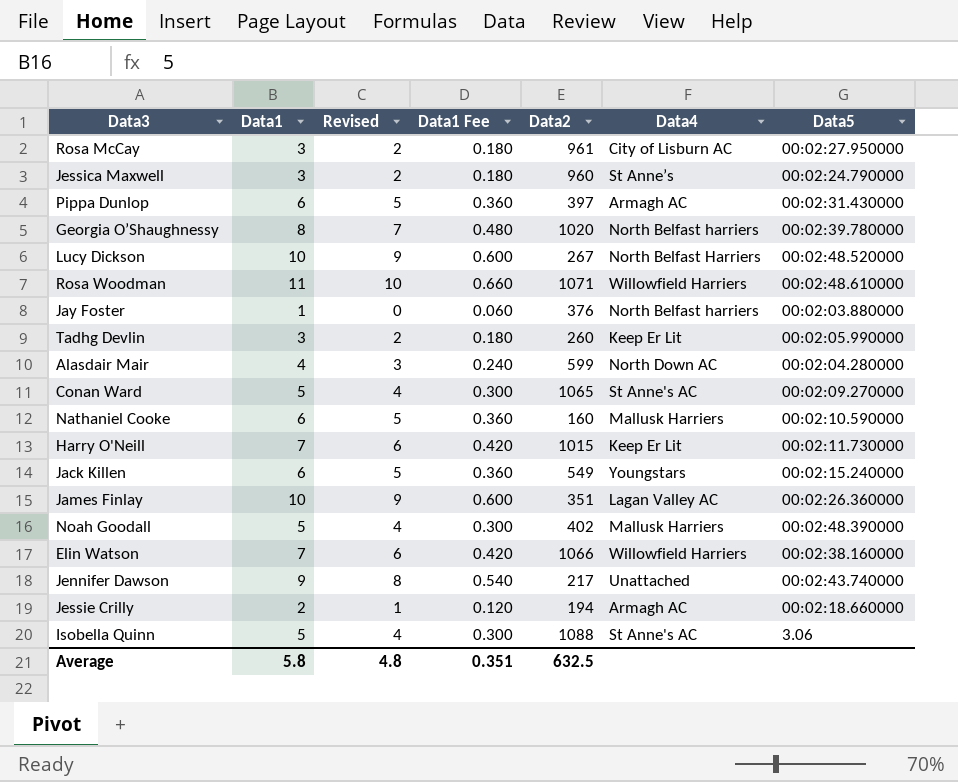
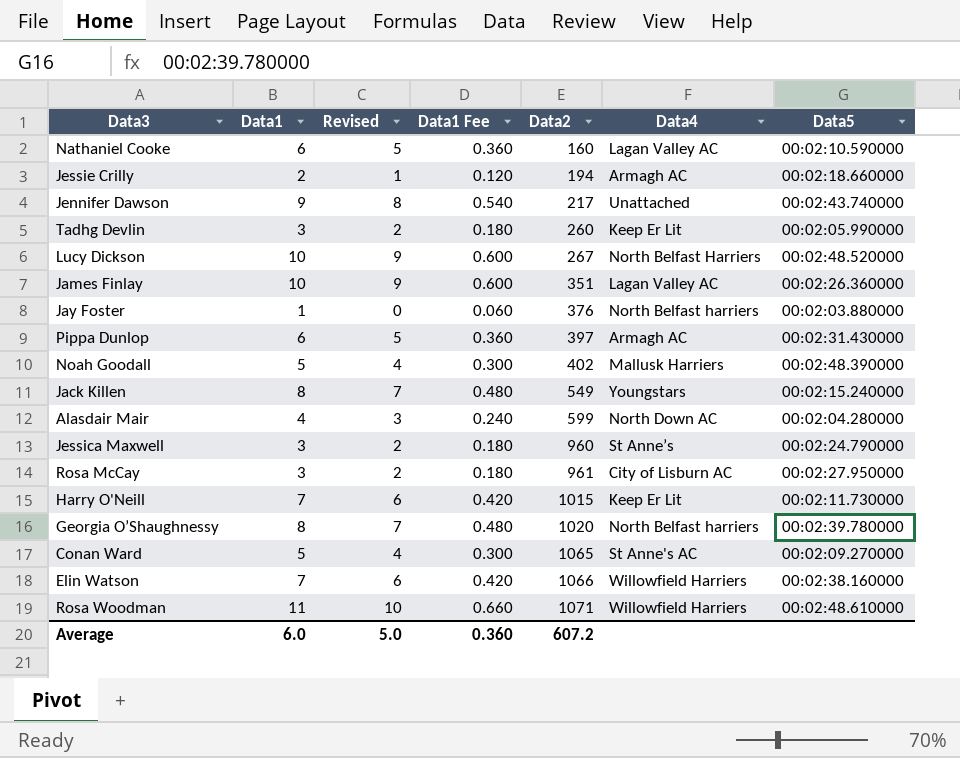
row order: none -> Data2 ascending
row Isobella Quinn: 5 | 4 | 0.300 | 1088 | St Anne's AC | 3.06 -> none
Nathaniel Cooke | Data4: Mallusk Harriers -> Lagan Valley AC
Jack Killen | Data1: 6 -> 8
Jack Killen | Revised: 5 -> 7
Jack Killen | Data1 Fee: 0.360 -> 0.480
Average | Data1: 5.8 -> 6.0
Average | Revised: 4.8 -> 5.0
Average | Data1 Fee: 0.351 -> 0.360
Average | Data2: 632.5 -> 607.2

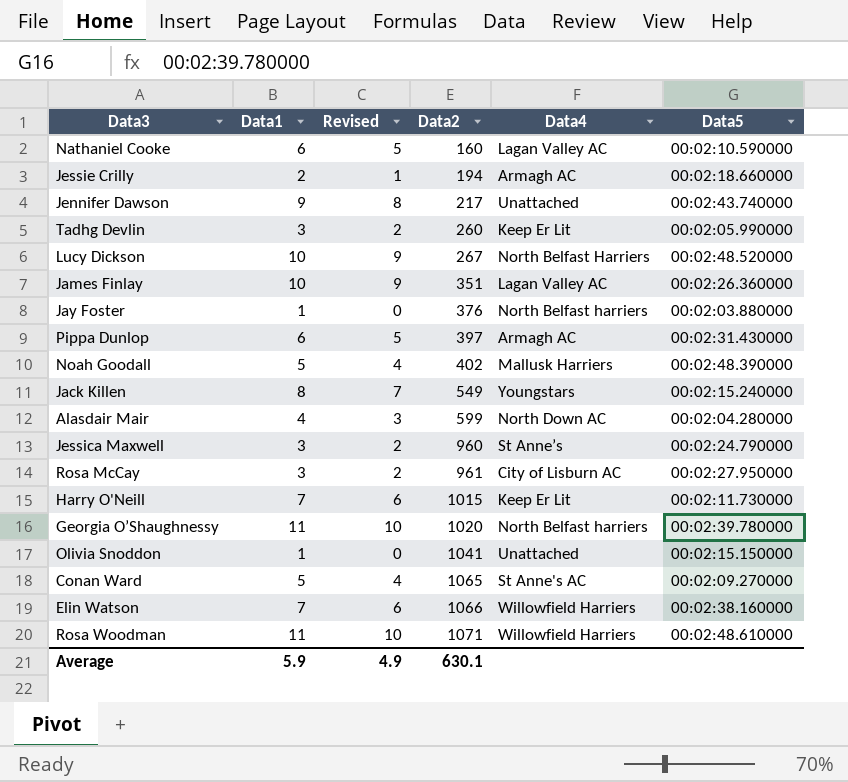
column Data1 Fee | formula: [Data1] * 0.06 -> none
Georgia O’Shaughnessy | Data1: 8 -> 11
Georgia O’Shaughnessy | Revised: 7 -> 10
row Olivia Snoddon: none -> 1 | 0 | 1041 | Unattached | 00:02:15.150000
Average | Data1: 6.0 -> 5.9
Average | Revised: 5.0 -> 4.9
Average | Data2: 607.2 -> 630.1

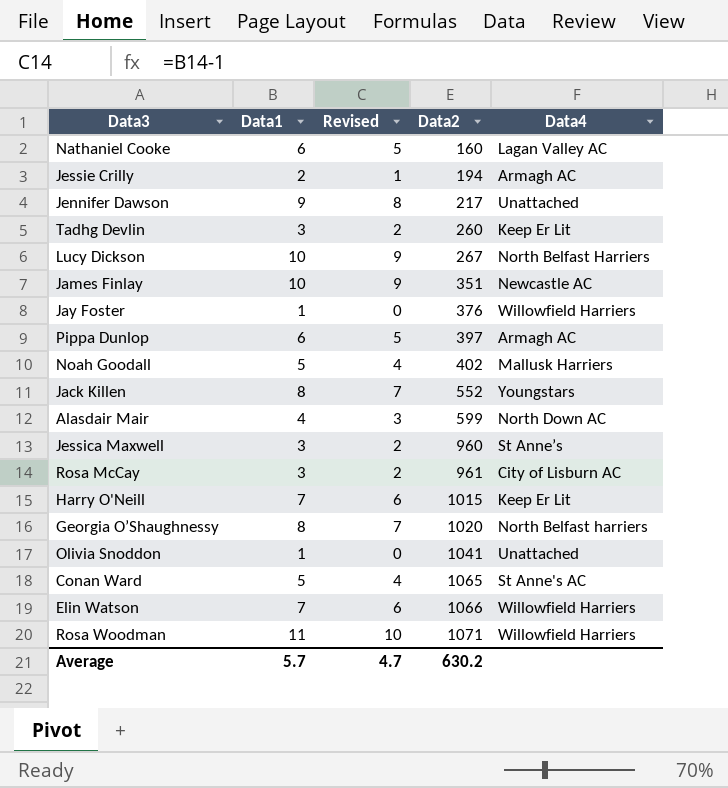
column Data5 | position: 6 -> none
James Finlay | Data4: Lagan Valley AC -> Newcastle AC
Jay Foster | Data4: North Belfast harriers -> Willowfield Harriers
Jack Killen | Data2: 549 -> 552
Georgia O’Shaughnessy | Data1: 11 -> 8
Georgia O’Shaughnessy | Revised: 10 -> 7
Average | Data1: 5.9 -> 5.7
Average | Revised: 4.9 -> 4.7
Average | Data2: 630.1 -> 630.2

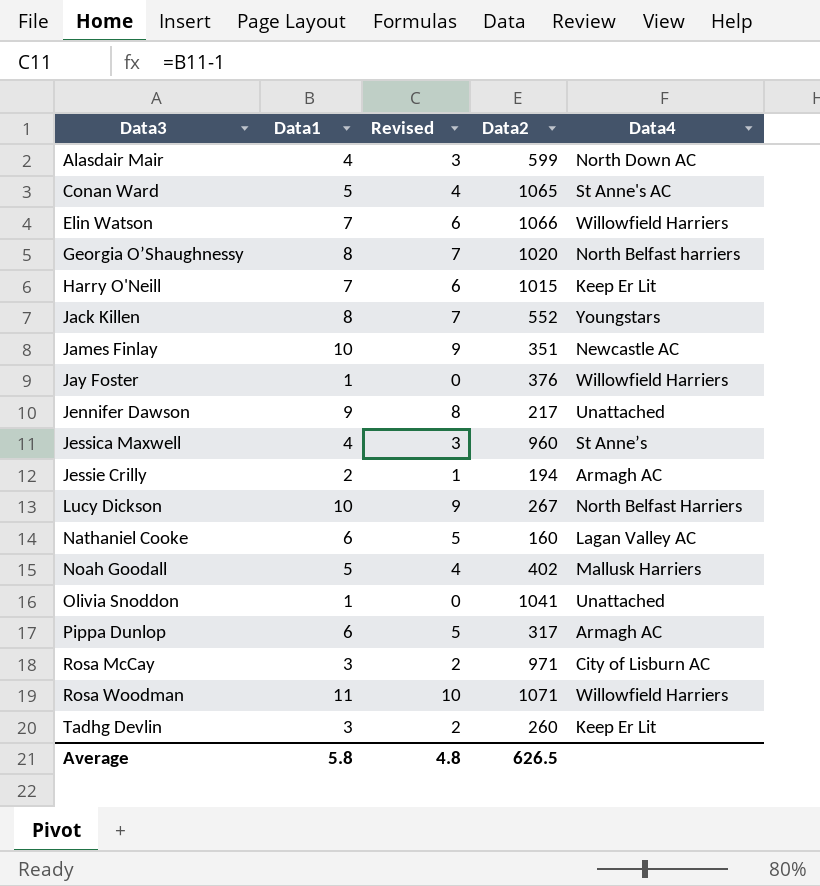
row order: Data2 ascending -> Data3 ascending
Jessica Maxwell | Data1: 3 -> 4
Jessica Maxwell | Revised: 2 -> 3
Pippa Dunlop | Data2: 397 -> 317
Rosa McCay | Data2: 961 -> 971
Average | Data1: 5.7 -> 5.8
Average | Revised: 4.7 -> 4.8
Average | Data2: 630.2 -> 626.5

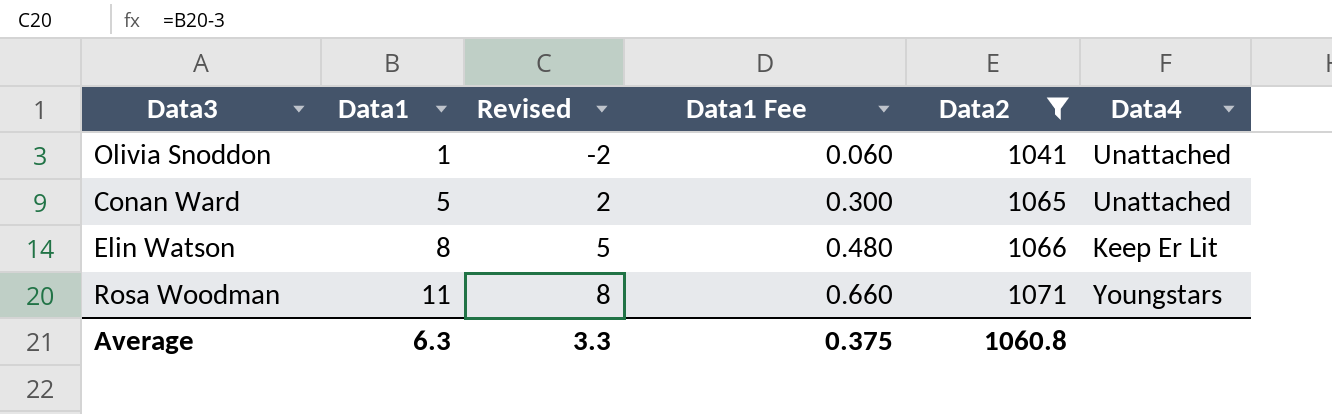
filter: none -> Data2 >= 1041
row order: Data3 ascending -> Data1 ascending
column Revised | formula: [Data1] - 1 -> [Data1] - 3
column Data1 Fee | formula: none -> [Data1] * 0.06
Conan Ward | Data4: St Anne's AC -> Unattached
Elin Watson | Data1: 7 -> 8
Elin Watson | Data4: Willowfield Harriers -> Keep Er Lit
Rosa Woodman | Data4: Willowfield Harriers -> Youngstars
Average | Data1: 5.8 -> 6.3
Average | Revised: 4.8 -> 3.3
Average | Data2: 626.5 -> 1060.8

